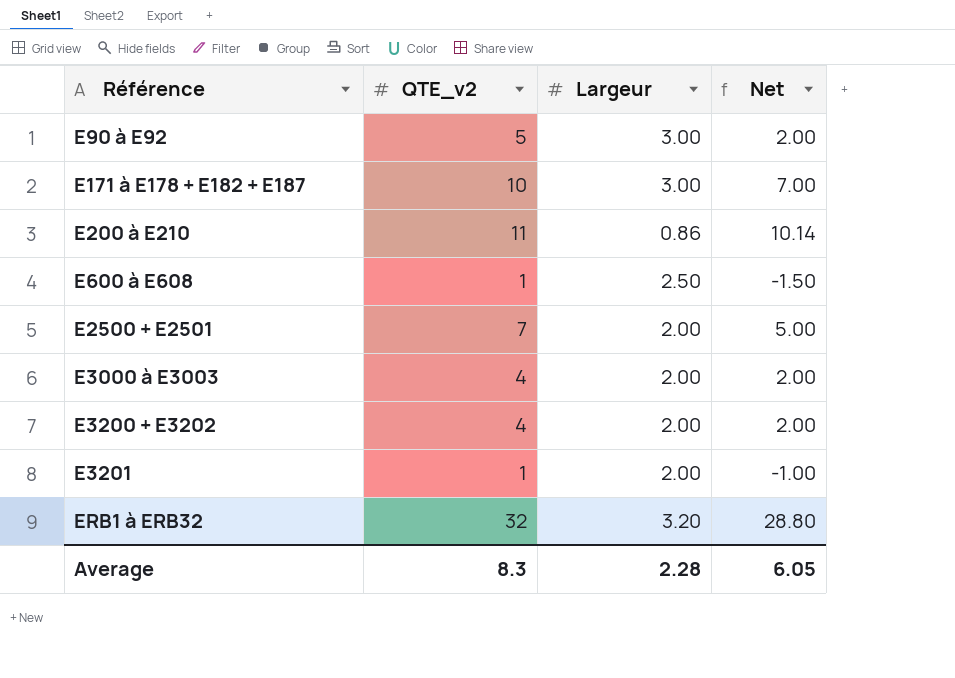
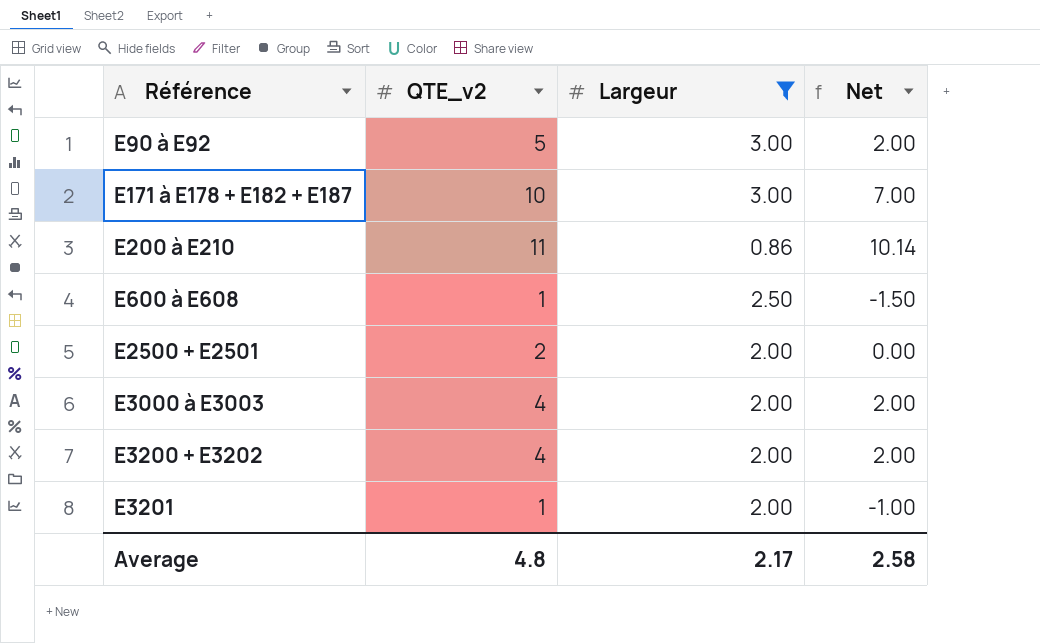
filter: none -> Largeur != 3.20
E2500 + E2501 | QTE_v2: 7 -> 2
E2500 + E2501 | Net: 5.00 -> 0.00
Average | QTE_v2: 8.3 -> 4.8
Average | Largeur: 2.28 -> 2.17
Average | Net: 6.05 -> 2.58

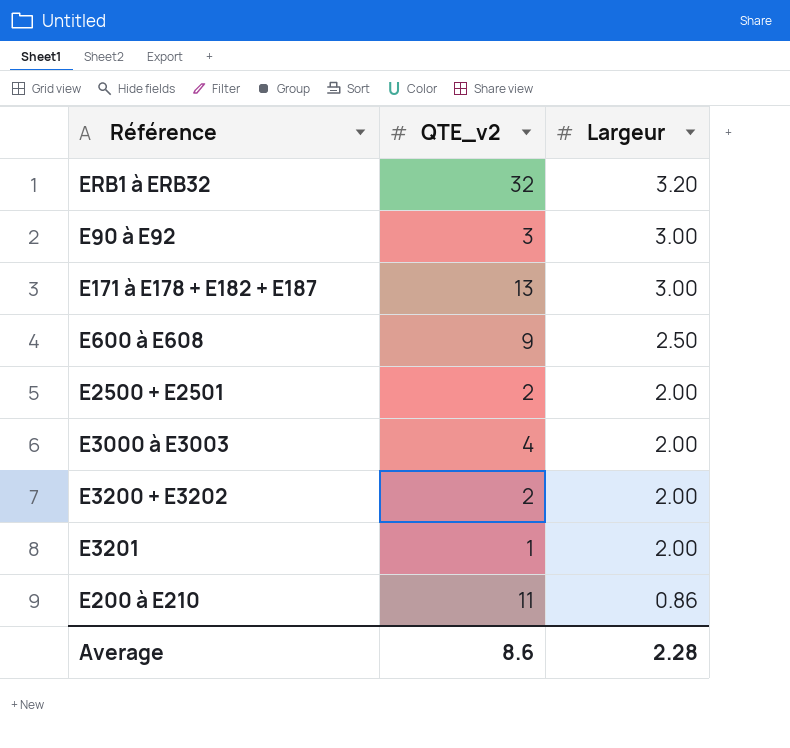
filter: Largeur != 3.20 -> none
row order: Référence ascending -> Largeur descending
column Net | formula: [QTE_v2] - [Largeur] -> none
E90 à E92 | QTE_v2: 5 -> 3
E171 à E178 + E182 + E187 | QTE_v2: 10 -> 13
E600 à E608 | QTE_v2: 1 -> 9
E3200 + E3202 | QTE_v2: 4 -> 2
Average | QTE_v2: 4.8 -> 8.6
Average | Largeur: 2.17 -> 2.28

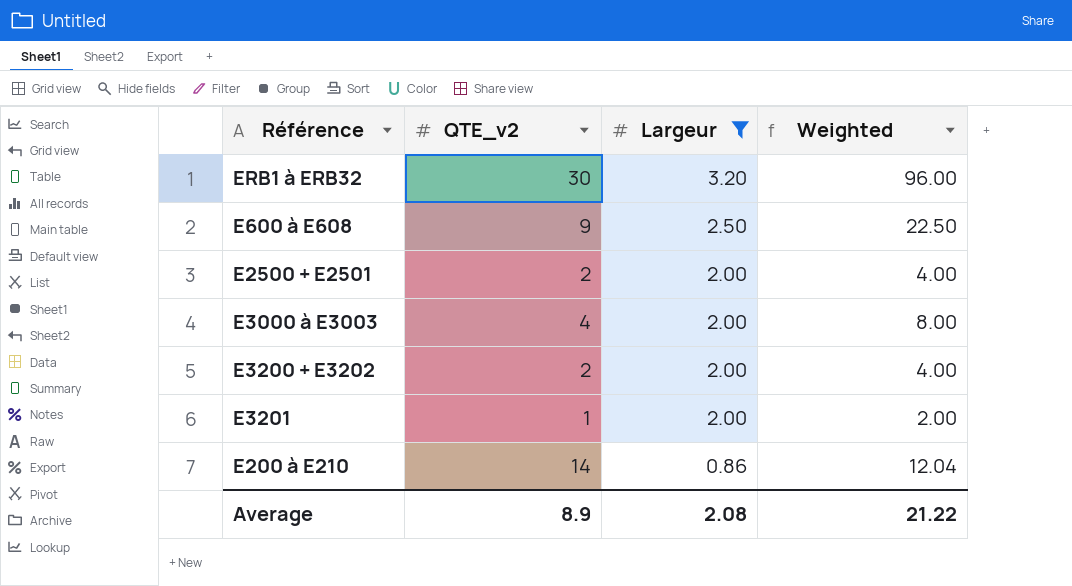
filter: none -> Largeur != 3.00
column Weighted | formula: none -> [QTE_v2] * [Largeur]
ERB1 à ERB32 | QTE_v2: 32 -> 30
E200 à E210 | QTE_v2: 11 -> 14
Average | QTE_v2: 8.6 -> 8.9
Average | Largeur: 2.28 -> 2.08

